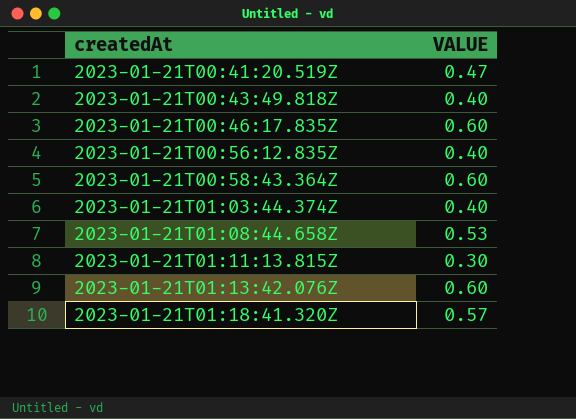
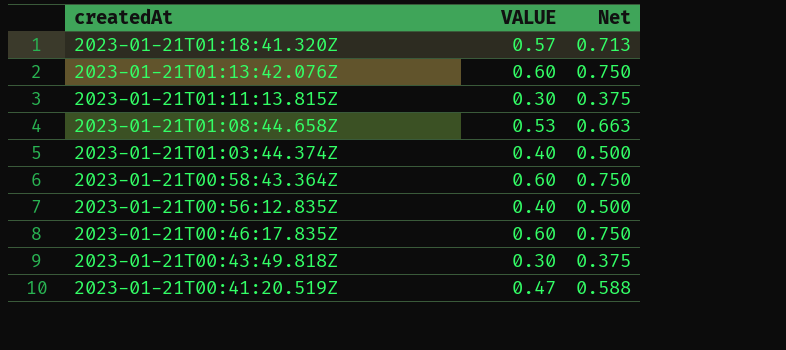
row order: createdAt ascending -> createdAt descending
column Net | formula: none -> [VALUE] * 1.25
2023-01-21T00:43:49.818Z | VALUE: 0.40 -> 0.30

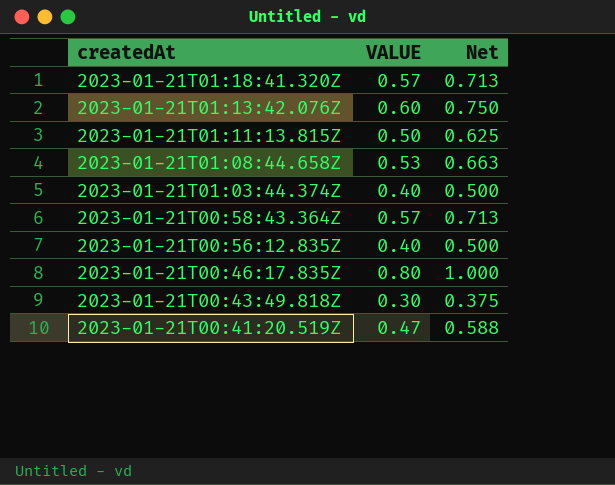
2023-01-21T01:11:13.815Z | VALUE: 0.30 -> 0.50
2023-01-21T01:11:13.815Z | Net: 0.375 -> 0.625
2023-01-21T00:58:43.364Z | VALUE: 0.60 -> 0.57
2023-01-21T00:58:43.364Z | Net: 0.750 -> 0.713
2023-01-21T00:46:17.835Z | VALUE: 0.60 -> 0.80
2023-01-21T00:46:17.835Z | Net: 0.750 -> 1.000

